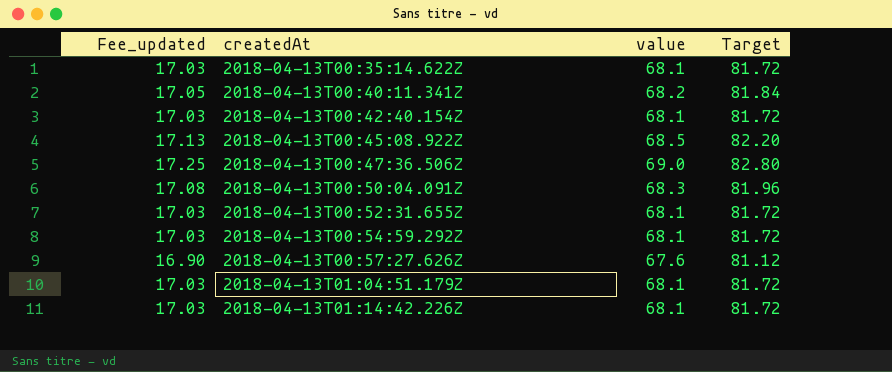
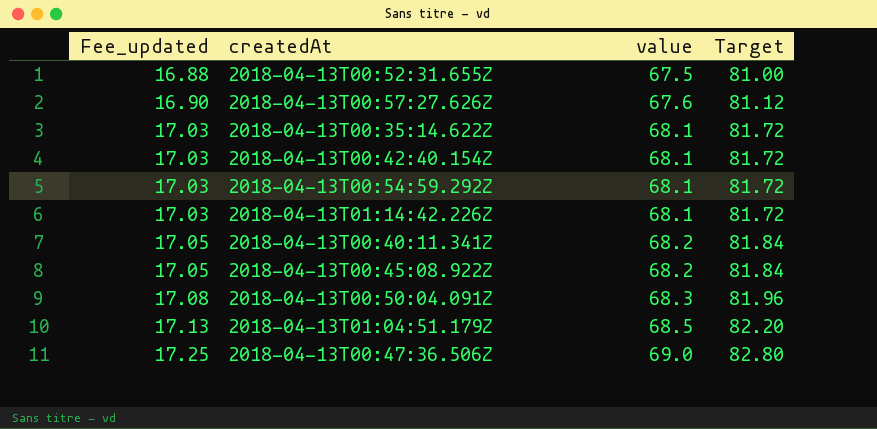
row order: createdAt ascending -> Fee_updated ascending
2018-04-13T00:52:31.655Z | Fee_updated: 17.03 -> 16.88
2018-04-13T00:52:31.655Z | value: 68.1 -> 67.5
2018-04-13T00:52:31.655Z | Target: 81.72 -> 81.00
2018-04-13T00:45:08.922Z | Fee_updated: 17.13 -> 17.05
2018-04-13T00:45:08.922Z | value: 68.5 -> 68.2
2018-04-13T00:45:08.922Z | Target: 82.20 -> 81.84
2018-04-13T01:04:51.179Z | Fee_updated: 17.03 -> 17.13
2018-04-13T01:04:51.179Z | value: 68.1 -> 68.5
2018-04-13T01:04:51.179Z | Target: 81.72 -> 82.20

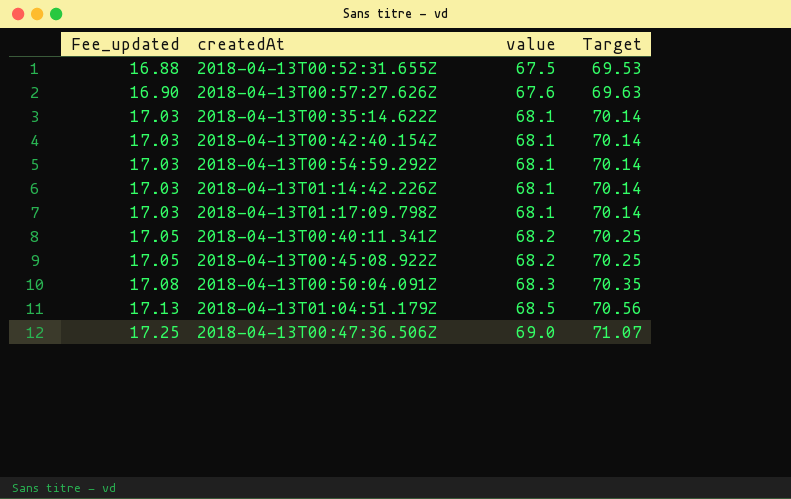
column Target | formula: [value] * 1.2 -> [value] * 1.03
row 2018-04-13T01:17:09.798Z: none -> 17.03 | 68.1 | 70.14

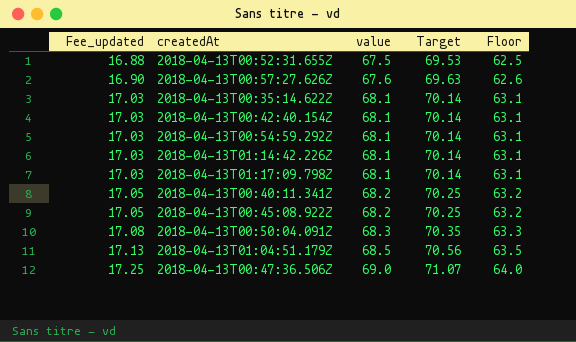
column Floor | formula: none -> [value] - 5

